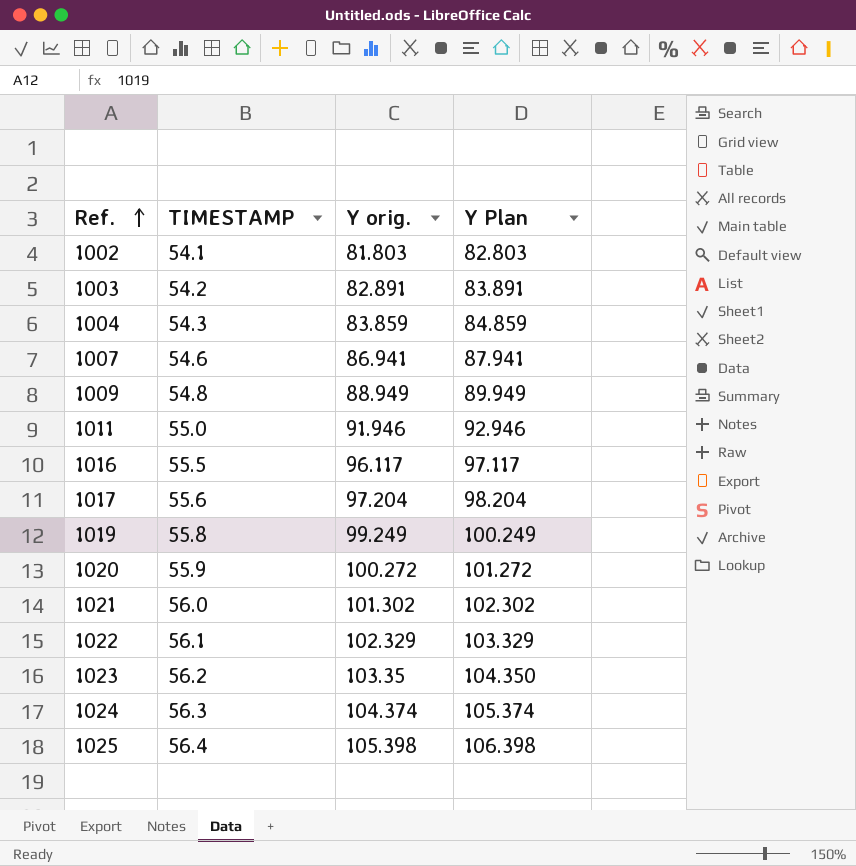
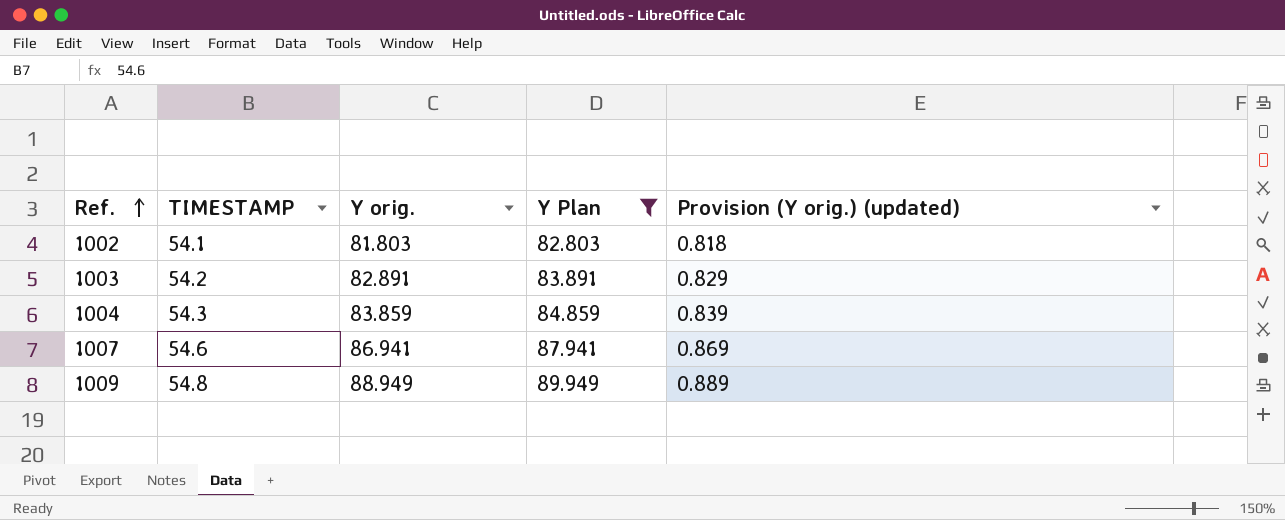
filter: none -> Y Plan <= 89.949
column Provision (Y orig.) (updated) | formula: none -> [Y orig.] * 0.01

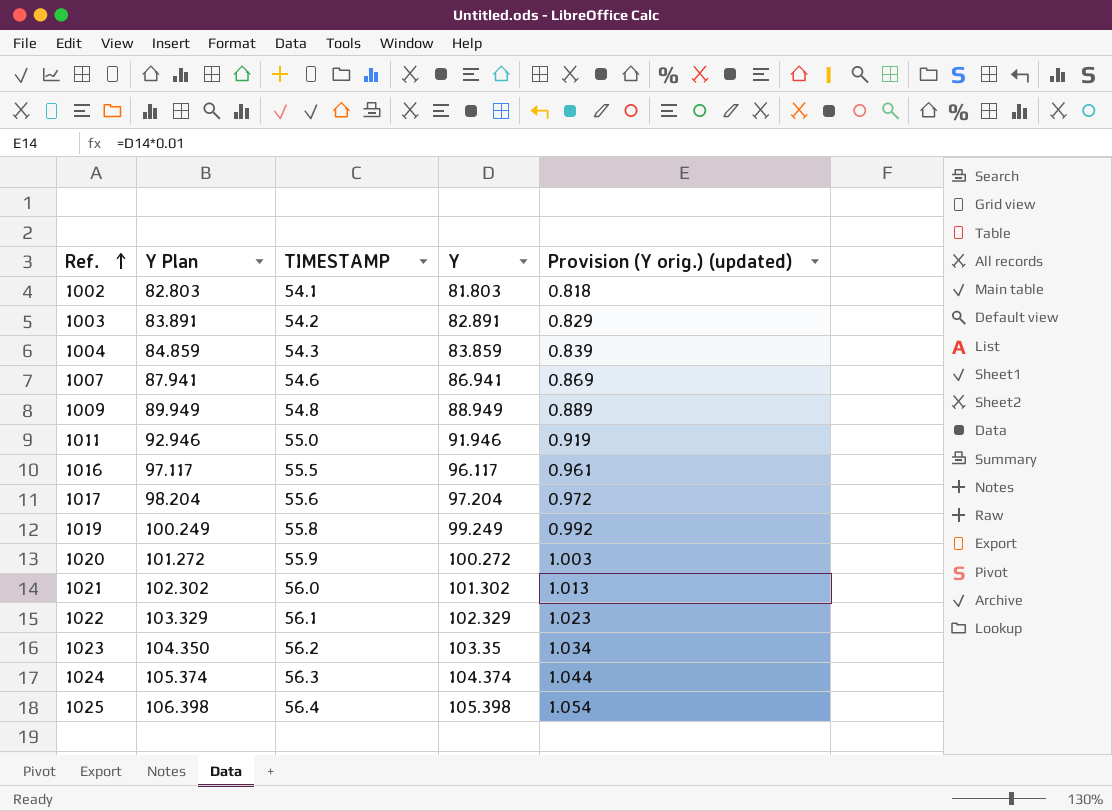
filter: Y Plan <= 89.949 -> none
column Y Plan | position: 4 -> 2
column name: Y orig. -> Y

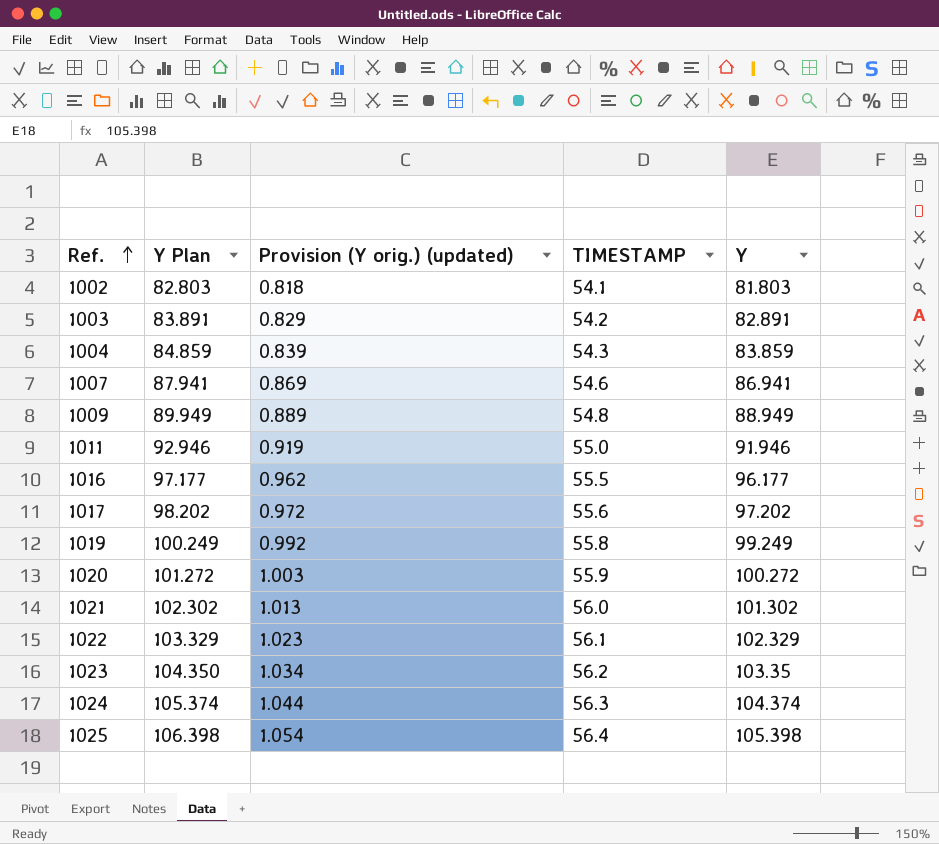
column Provision (Y orig.) (updated) | position: 5 -> 3
1016 | Y Plan: 97.117 -> 97.177
1016 | Provision (Y orig.) (updated): 0.961 -> 0.962
1016 | Y: 96.117 -> 96.177
1017 | Y Plan: 98.204 -> 98.202
1017 | Y: 97.204 -> 97.202

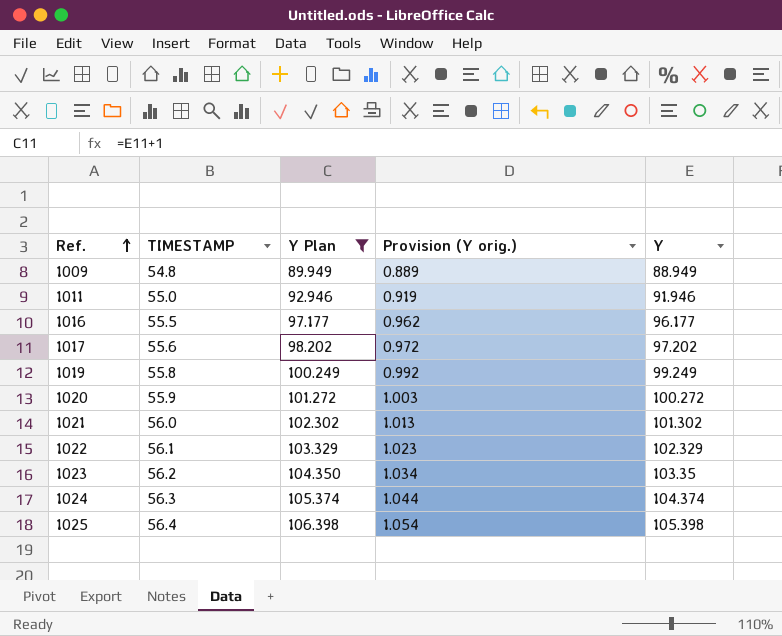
filter: none -> Y Plan >= 89.949
column TIMESTAMP | position: 4 -> 2
column name: Provision (Y orig.) (updated) -> Provision (Y orig.)

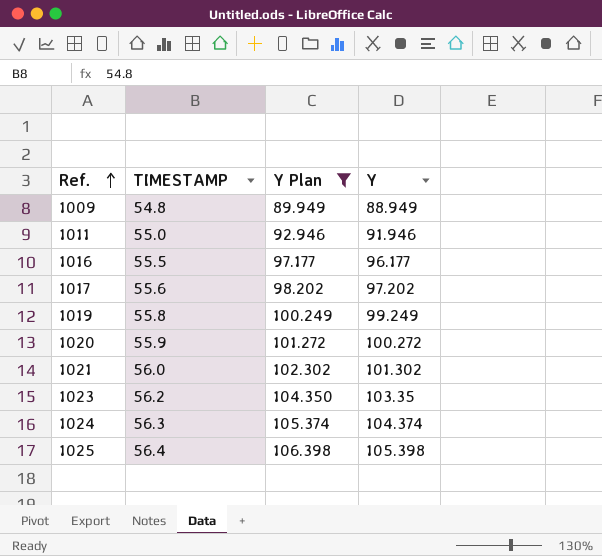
column Provision (Y orig.) | formula: [Y] * 0.01 -> none
row 1022: 56.1 | 103.329 | 1.023 | 102.329 -> none

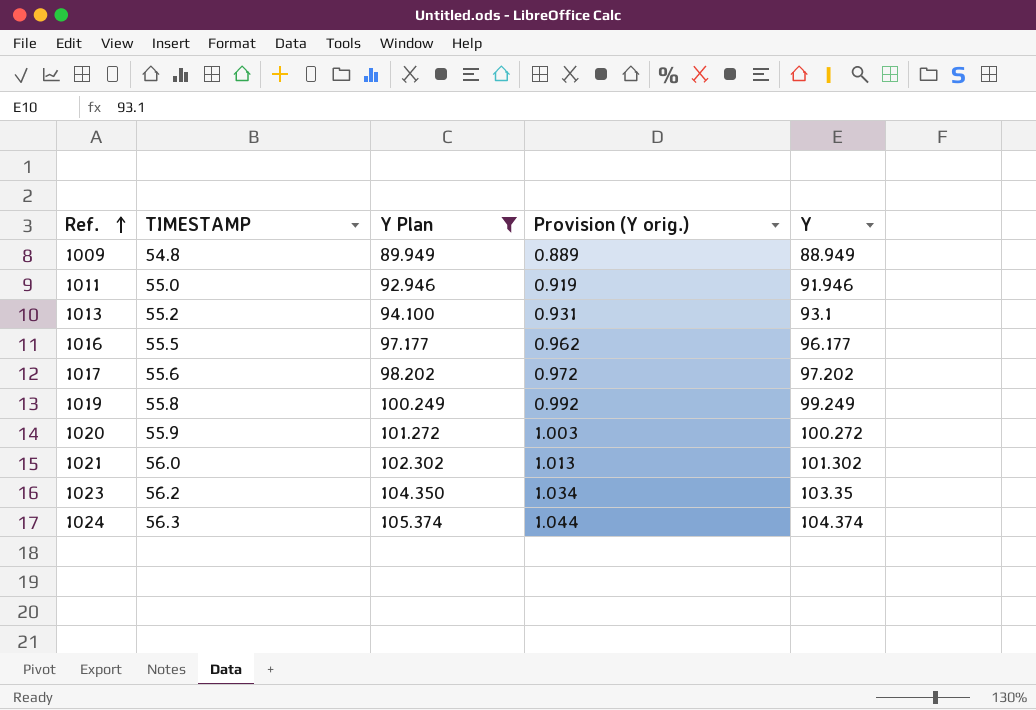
column Provision (Y orig.) | formula: none -> [Y] * 0.01
row 1025: 56.4 | 106.398 | 105.398 -> none
row 1013: none -> 55.2 | 94.100 | 0.931 | 93.1

